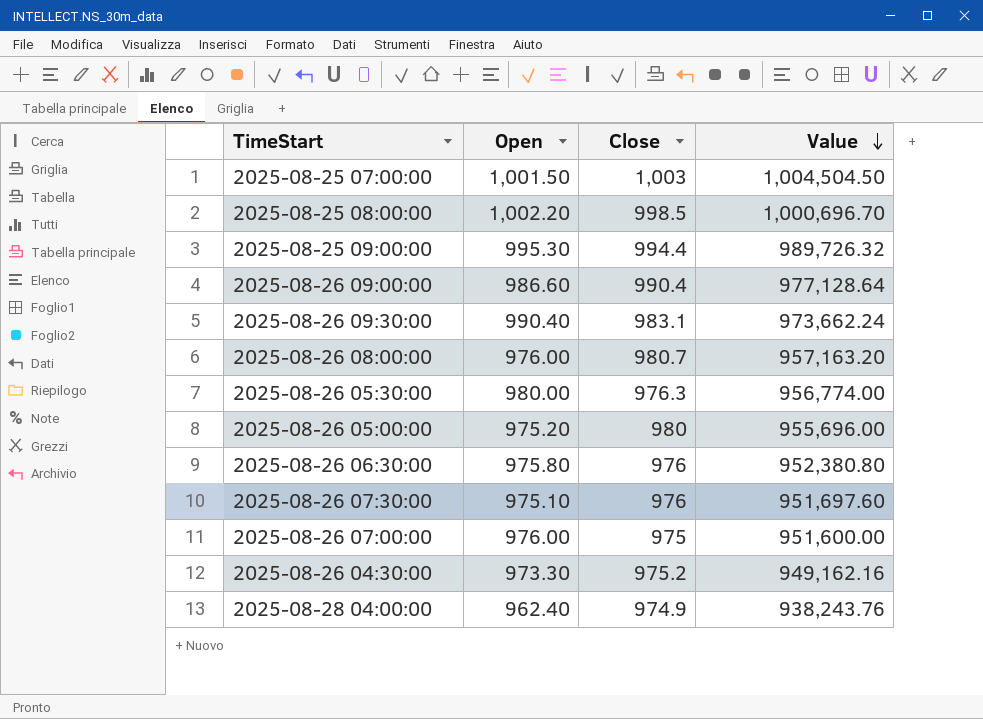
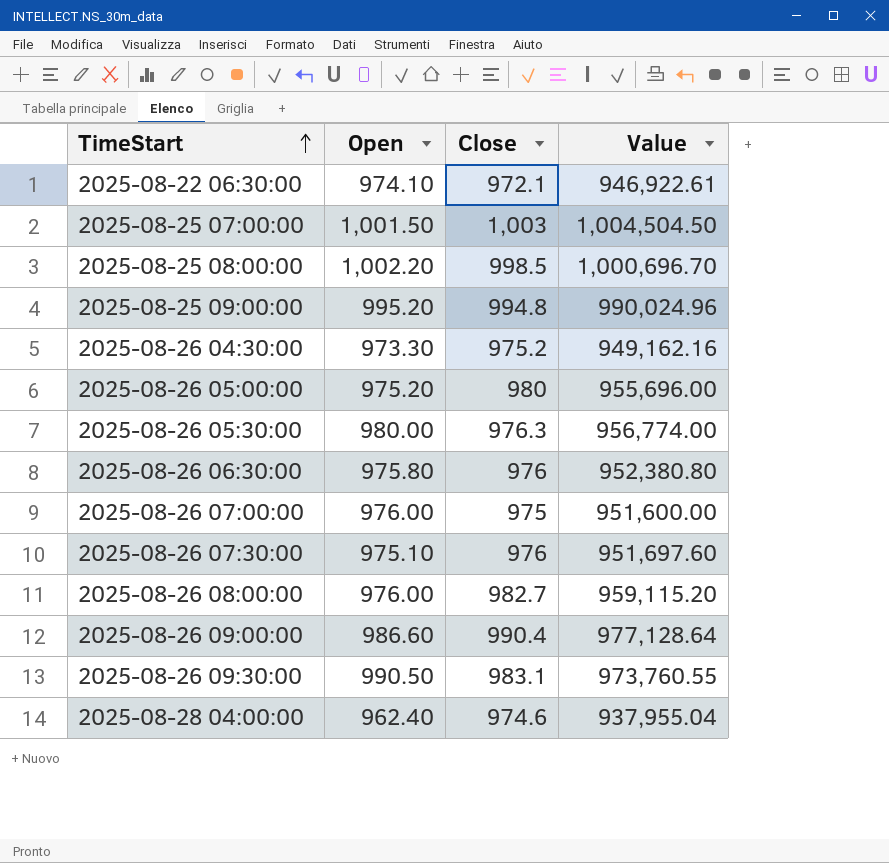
row order: Value descending -> TimeStart ascending
row 2025-08-22 06:30:00: none -> 974.10 | 972.1 | 946,922.61
2025-08-25 09:00:00 | Open: 995.30 -> 995.20
2025-08-25 09:00:00 | Close: 994.4 -> 994.8
2025-08-25 09:00:00 | Value: 989,726.32 -> 990,024.96
2025-08-26 08:00:00 | Close: 980.7 -> 982.7
2025-08-26 08:00:00 | Value: 957,163.20 -> 959,115.20
2025-08-26 09:30:00 | Open: 990.40 -> 990.50
2025-08-26 09:30:00 | Value: 973,662.24 -> 973,760.55
2025-08-28 04:00:00 | Close: 974.9 -> 974.6
2025-08-28 04:00:00 | Value: 938,243.76 -> 937,955.04

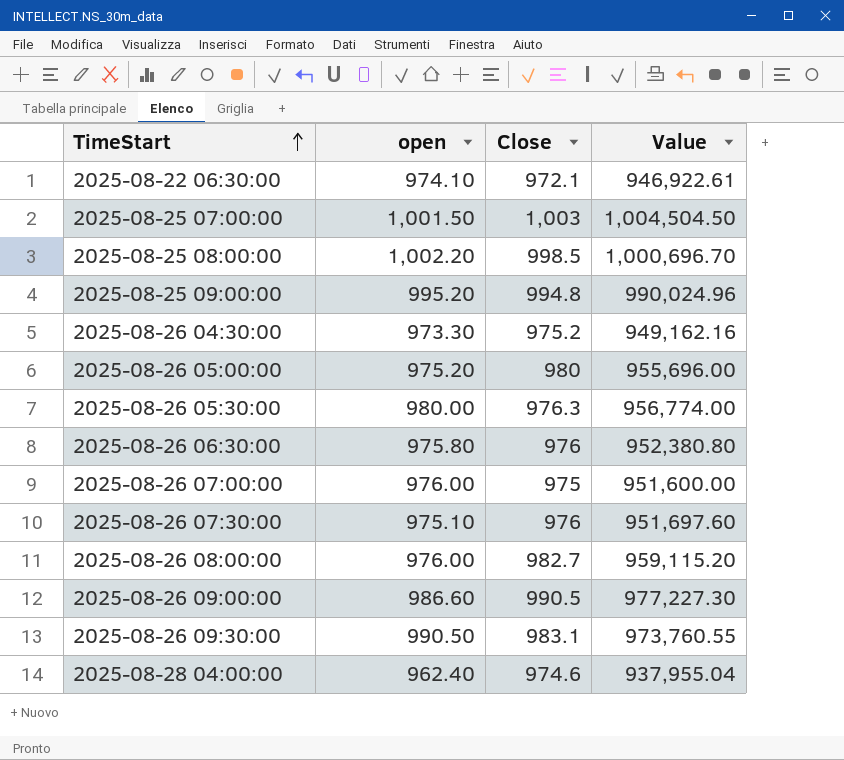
column name: Open -> open
2025-08-26 09:00:00 | Close: 990.4 -> 990.5
2025-08-26 09:00:00 | Value: 977,128.64 -> 977,227.30

